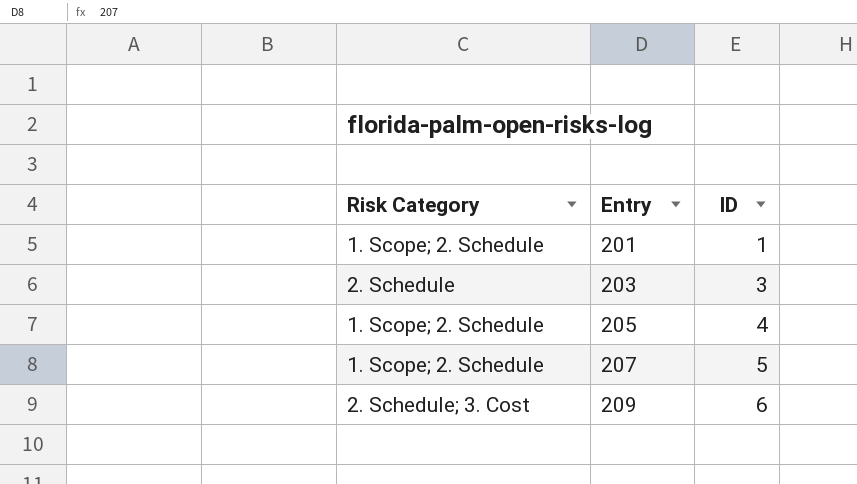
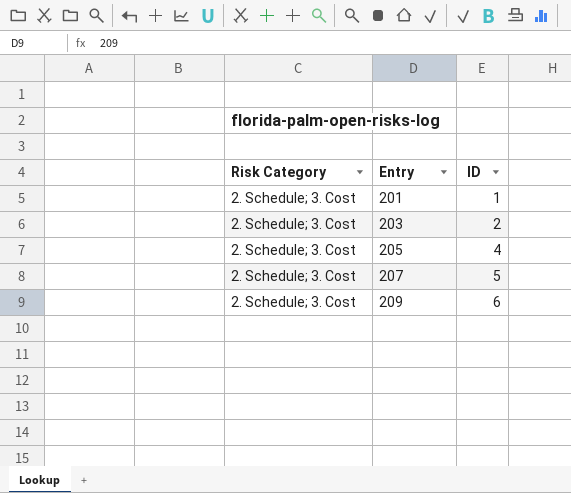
201 | Risk Category: 1. Scope; 2. Schedule -> 2. Schedule; 3. Cost
203 | Risk Category: 2. Schedule -> 2. Schedule; 3. Cost
203 | ID: 3 -> 2
205 | Risk Category: 1. Scope; 2. Schedule -> 2. Schedule; 3. Cost
207 | Risk Category: 1. Scope; 2. Schedule -> 2. Schedule; 3. Cost

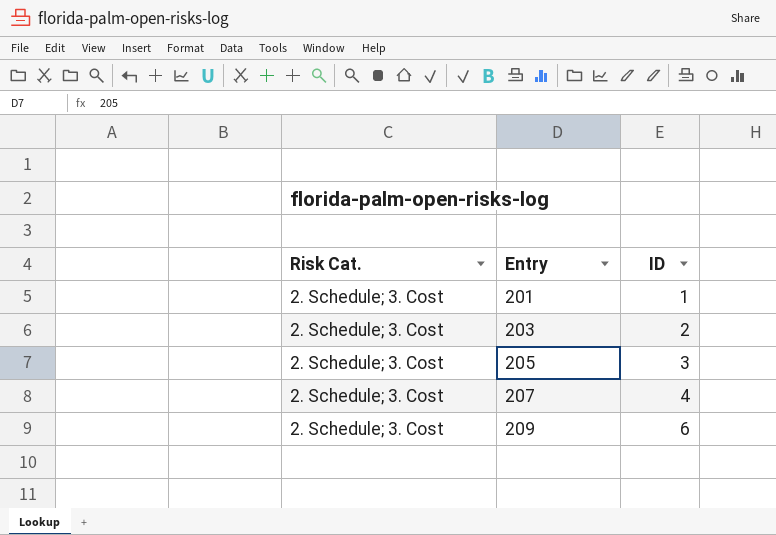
column name: Risk Category -> Risk Cat.
205 | ID: 4 -> 3
207 | ID: 5 -> 4

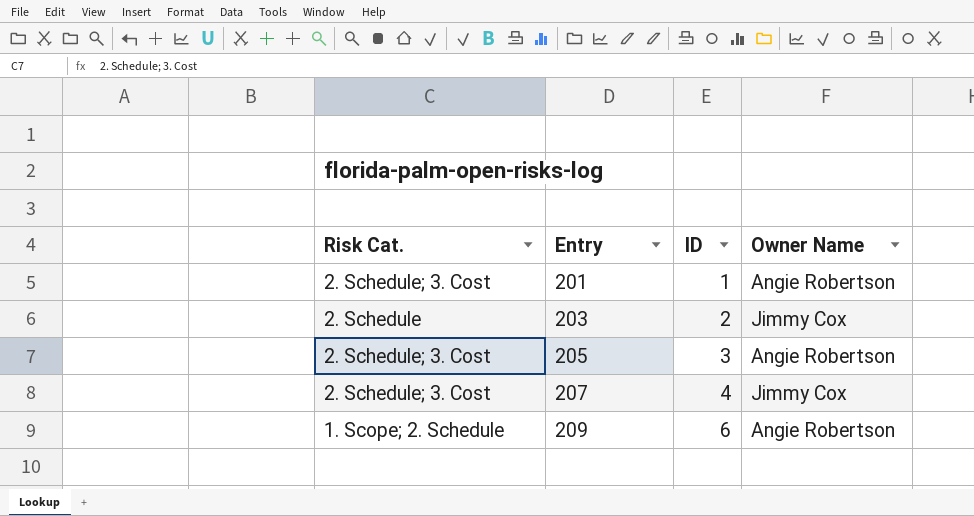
column Owner Name | position: none -> 4
203 | Risk Cat.: 2. Schedule; 3. Cost -> 2. Schedule
209 | Risk Cat.: 2. Schedule; 3. Cost -> 1. Scope; 2. Schedule

